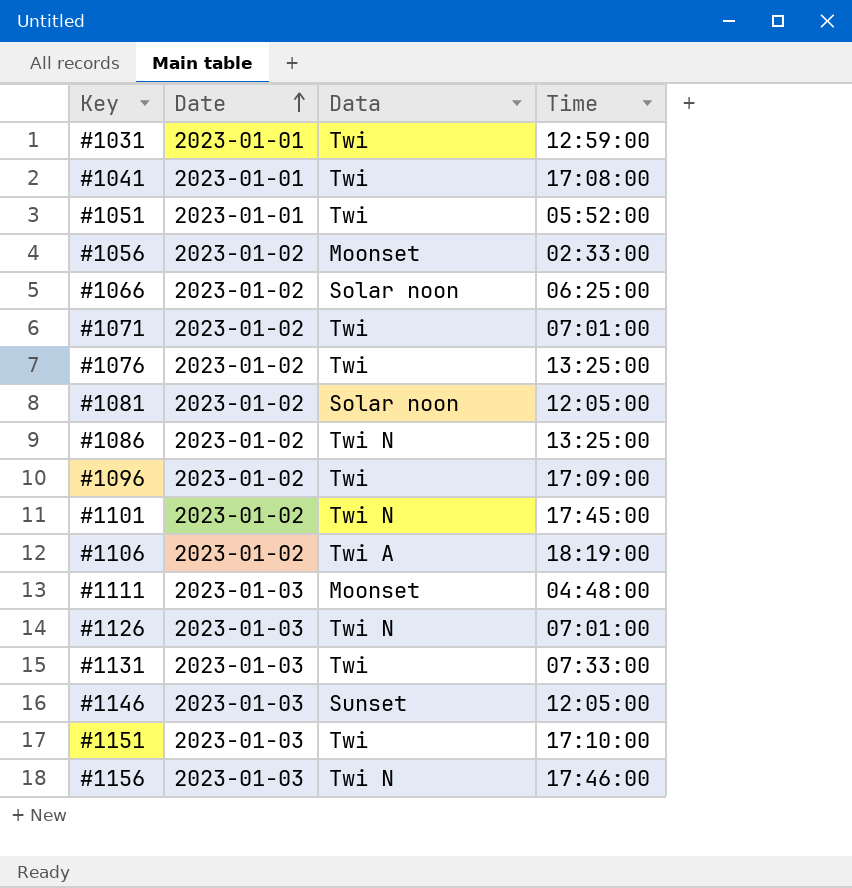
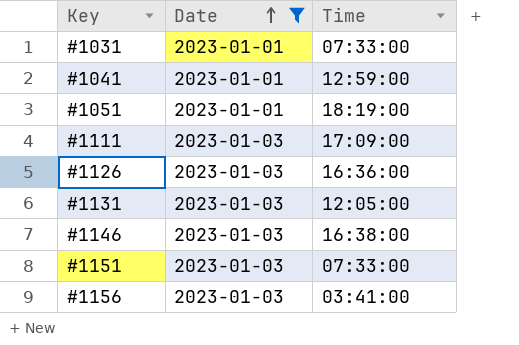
filter: none -> Date != 2023-01-02
column Data | position: 3 -> none
#1031 | Time: 12:59:00 -> 07:33:00
#1041 | Time: 17:08:00 -> 12:59:00
#1051 | Time: 05:52:00 -> 18:19:00
#1111 | Time: 04:48:00 -> 17:09:00
#1126 | Time: 07:01:00 -> 16:36:00
#1131 | Time: 07:33:00 -> 12:05:00
#1146 | Time: 12:05:00 -> 16:38:00
#1151 | Time: 17:10:00 -> 07:33:00
#1156 | Time: 17:46:00 -> 03:41:00

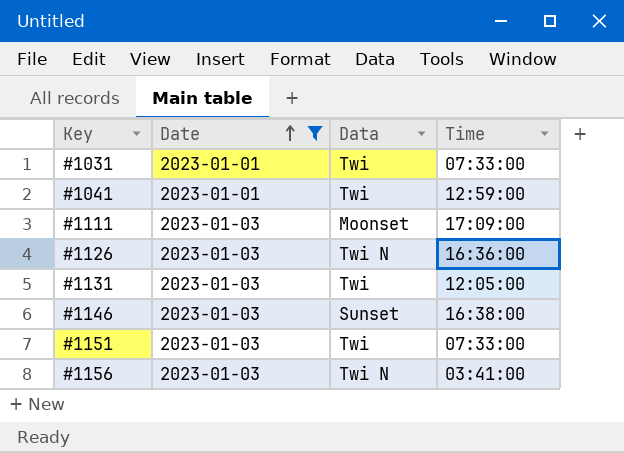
column Data | position: none -> 3
row #1051: 2023-01-01 | 18:19:00 -> none

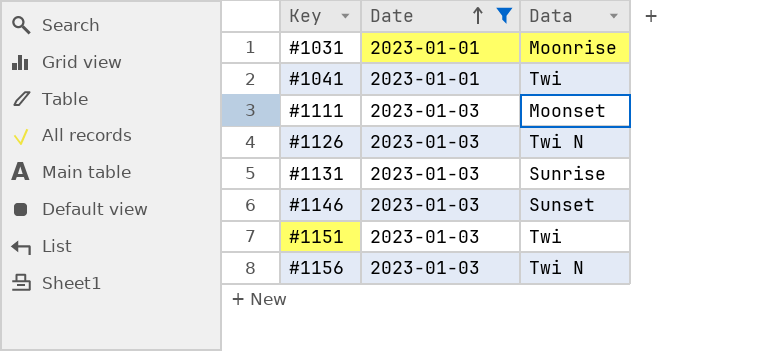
column Time | position: 4 -> none
#1031 | Data: Twi -> Moonrise
#1131 | Data: Twi -> Sunrise

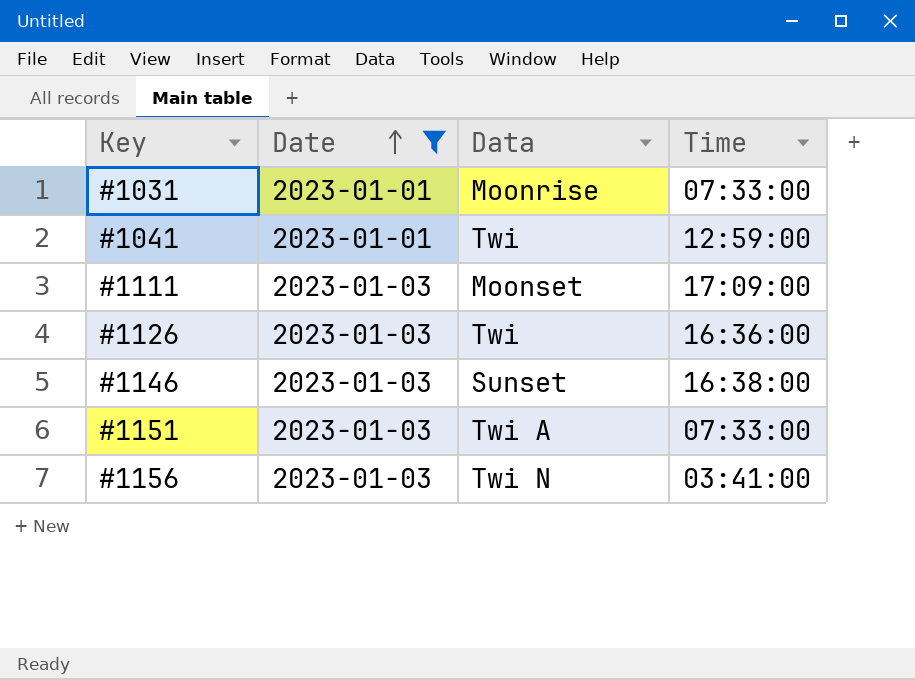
column Time | position: none -> 4
row #1131: 2023-01-03 | Sunrise -> none
#1126 | Data: Twi N -> Twi
#1151 | Data: Twi -> Twi A

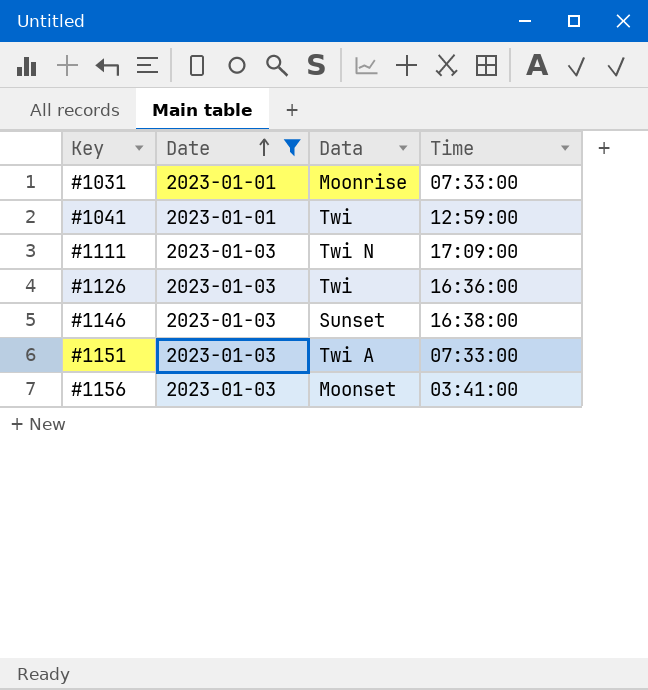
#1111 | Data: Moonset -> Twi N
#1156 | Data: Twi N -> Moonset

